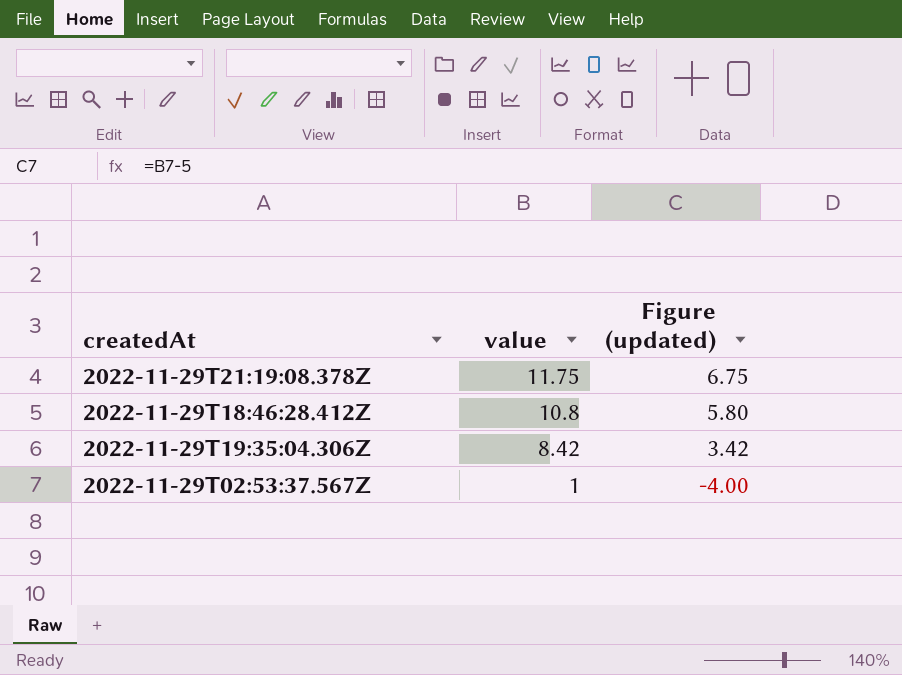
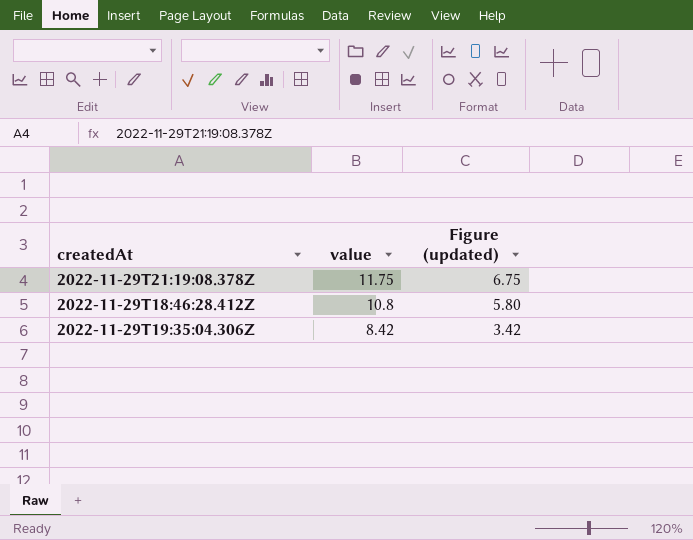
row 2022-11-29T02:53:37.567Z: 1 | -4.00 -> none

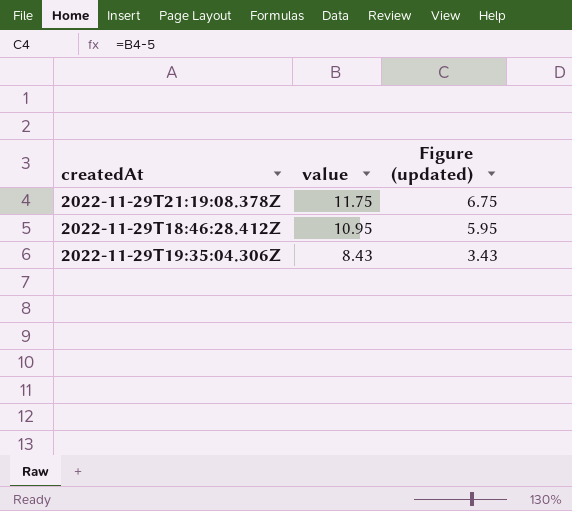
2022-11-29T18:46:28.412Z | value: 10.8 -> 10.95
2022-11-29T18:46:28.412Z | Figure (updated): 5.80 -> 5.95
2022-11-29T19:35:04.306Z | value: 8.42 -> 8.43
2022-11-29T19:35:04.306Z | Figure (updated): 3.42 -> 3.43

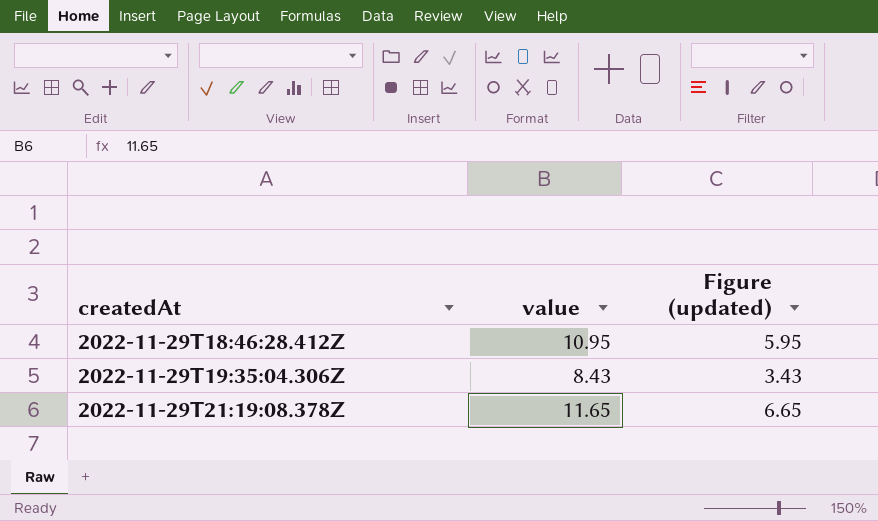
row order: value descending -> createdAt ascending
2022-11-29T21:19:08.378Z | value: 11.75 -> 11.65
2022-11-29T21:19:08.378Z | Figure (updated): 6.75 -> 6.65

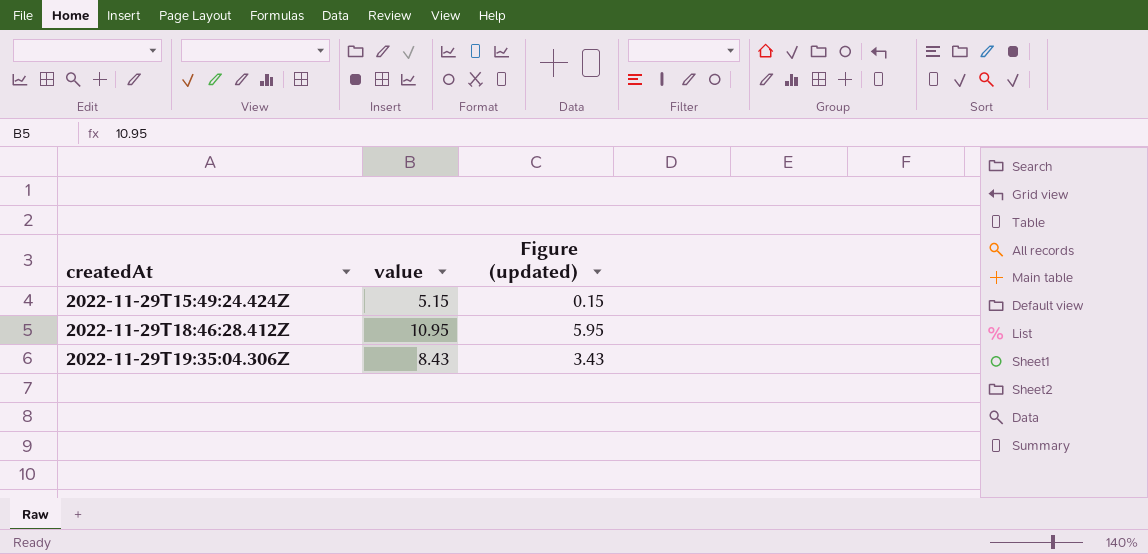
row 2022-11-29T21:19:08.378Z: 11.65 | 6.65 -> none
row 2022-11-29T15:49:24.424Z: none -> 5.15 | 0.15

